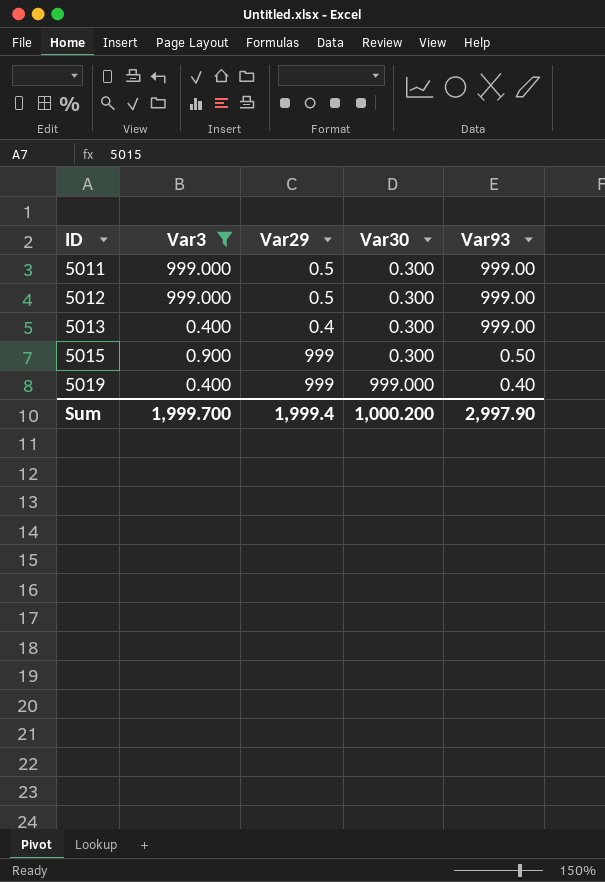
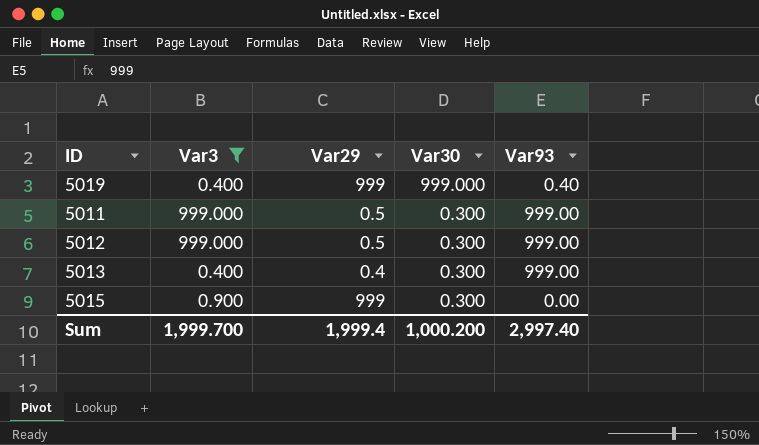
row order: ID ascending -> Var30 descending
5015 | Var93: 0.50 -> 0.00
Sum | Var93: 2,997.90 -> 2,997.40

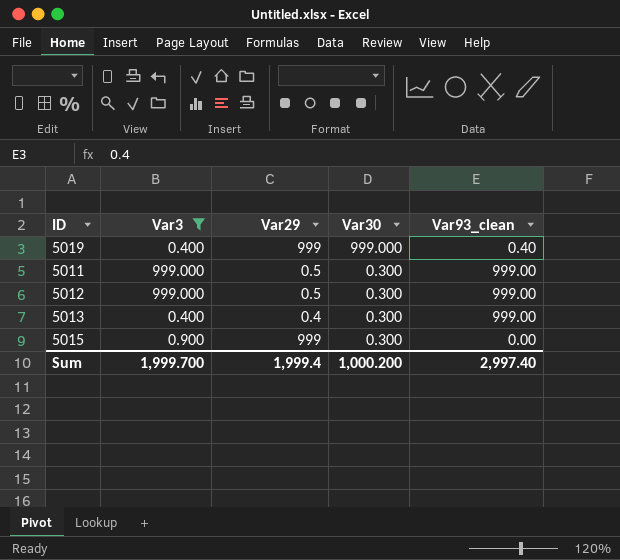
column name: Var93 -> Var93_clean

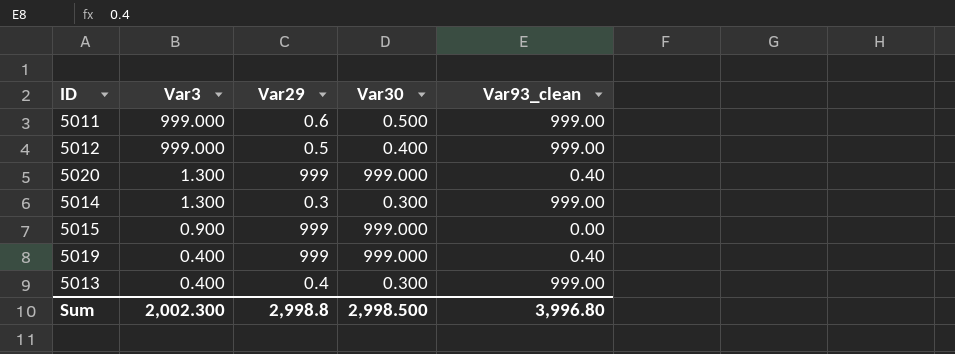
filter: Var3 != 1.300 -> none
row order: Var30 descending -> Var3 descending
5011 | Var29: 0.5 -> 0.6
5011 | Var30: 0.300 -> 0.500
5012 | Var30: 0.300 -> 0.400
5015 | Var30: 0.300 -> 999.000
Sum | Var3: 1,999.700 -> 2,002.300
Sum | Var29: 1,999.4 -> 2,998.8
Sum | Var30: 1,000.200 -> 2,998.500
Sum | Var93_clean: 2,997.40 -> 3,996.80

